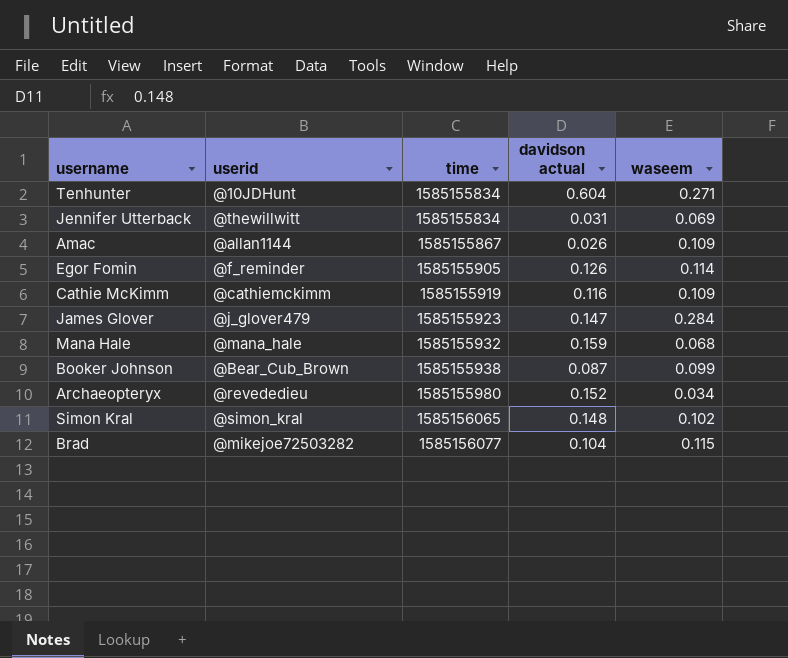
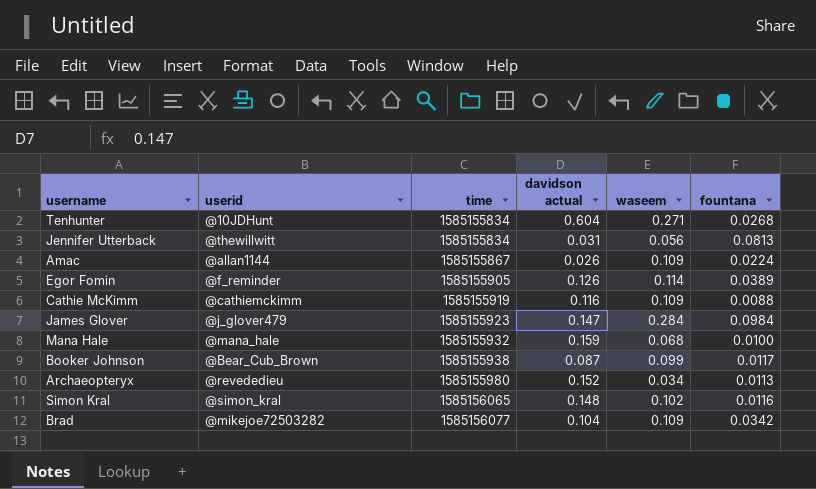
column fountana | position: none -> 6
Jennifer Utterback | waseem: 0.069 -> 0.056
Brad | waseem: 0.115 -> 0.109

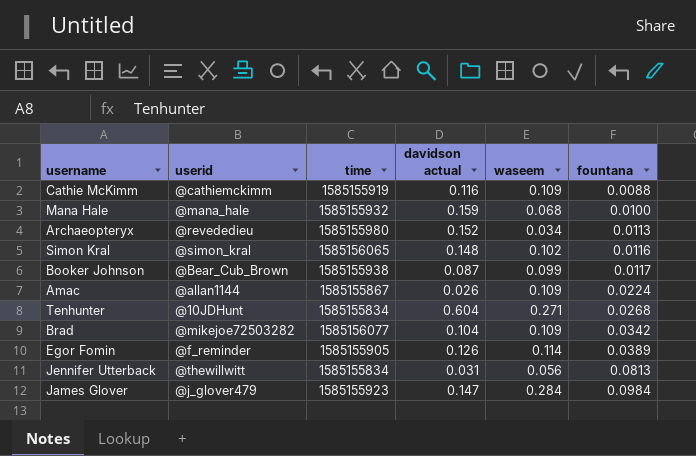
row order: time ascending -> fountana ascending

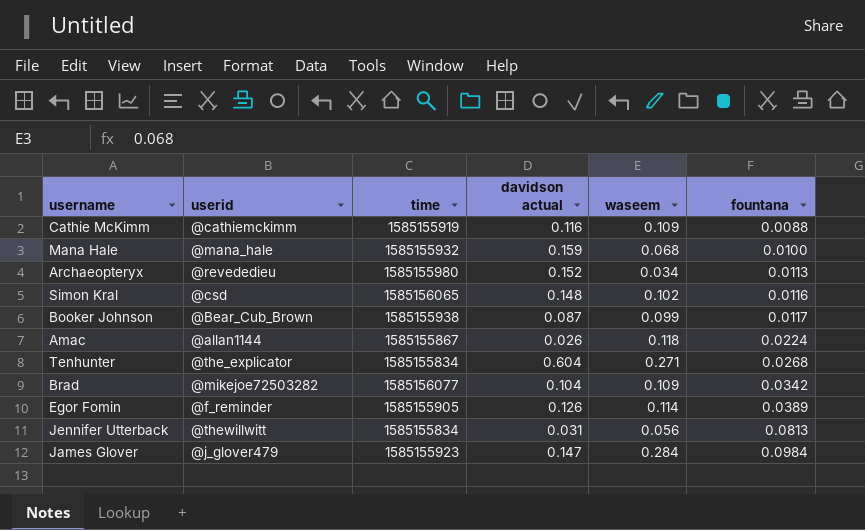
Simon Kral | userid: @simon_kral -> @csd
Amac | waseem: 0.109 -> 0.118
Tenhunter | userid: @10JDHunt -> @the_explicator

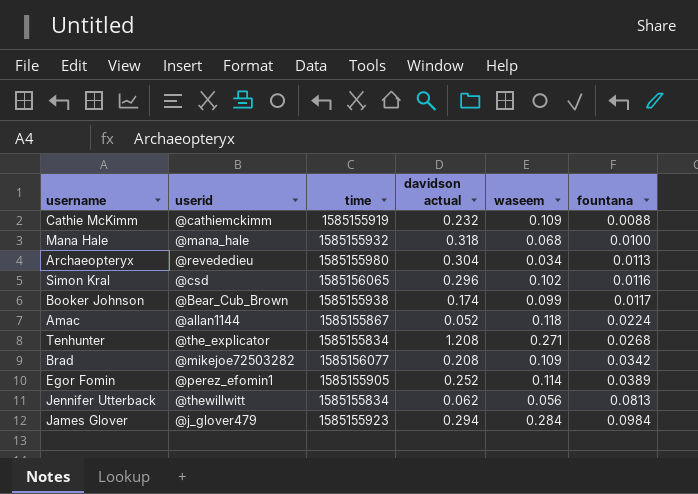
Cathie McKimm | davidson actual: 0.116 -> 0.232
Mana Hale | davidson actual: 0.159 -> 0.318
Archaeopteryx | davidson actual: 0.152 -> 0.304
Simon Kral | davidson actual: 0.148 -> 0.296
Booker Johnson | davidson actual: 0.087 -> 0.174
Amac | davidson actual: 0.026 -> 0.052
Tenhunter | davidson actual: 0.604 -> 1.208
Brad | davidson actual: 0.104 -> 0.208
Egor Fomin | userid: @f_reminder -> @perez_efomin1
Egor Fomin | davidson actual: 0.126 -> 0.252
Jennifer Utterback | davidson actual: 0.031 -> 0.062
James Glover | davidson actual: 0.147 -> 0.294

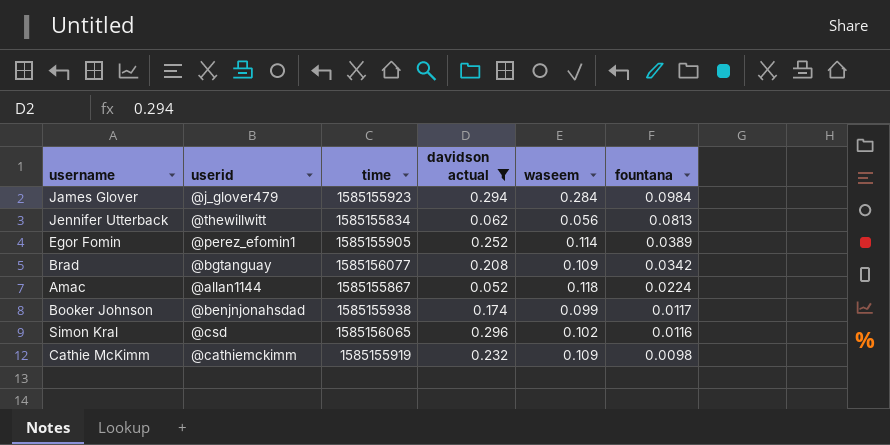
filter: none -> davidson actual <= 0.296
row order: fountana ascending -> fountana descending
Brad | userid: @mikejoe72503282 -> @bgtanguay
Booker Johnson | userid: @Bear_Cub_Brown -> @benjnjonahsdad
Cathie McKimm | fountana: 0.0088 -> 0.0098

